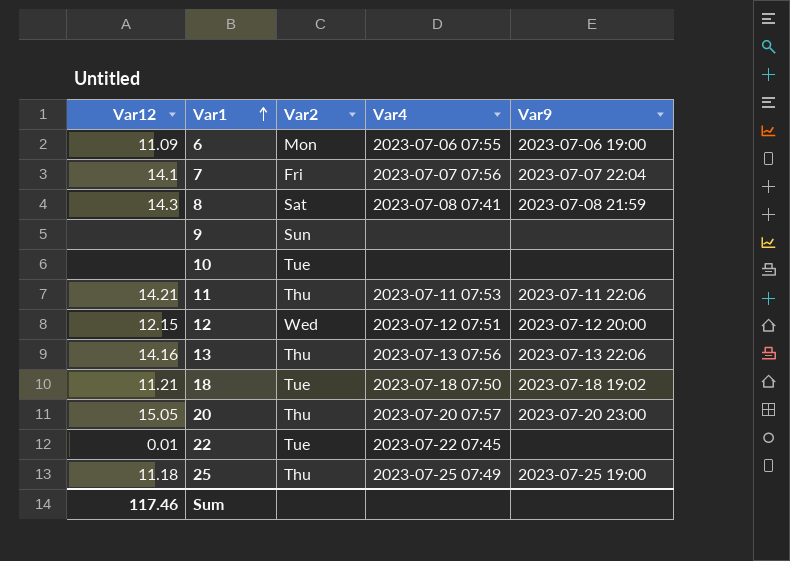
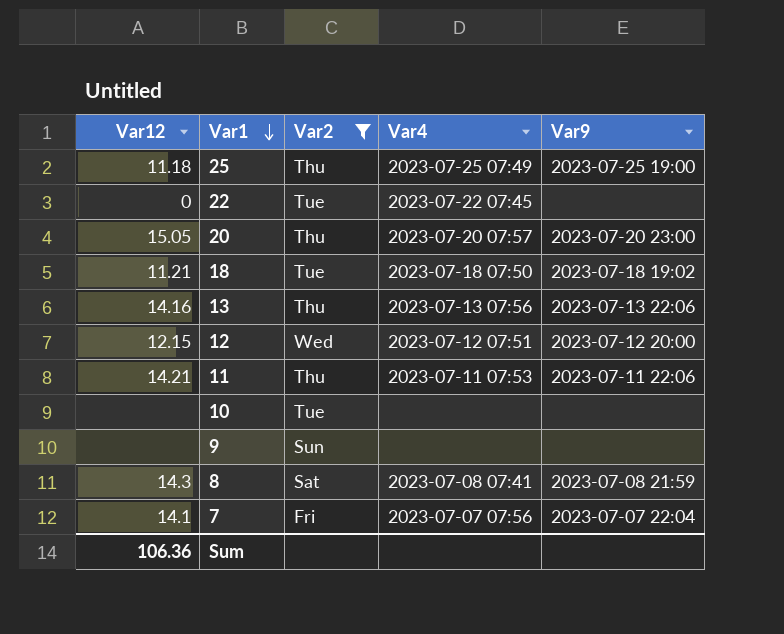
filter: none -> Var2 != Mon
row order: Var1 ascending -> Var1 descending
22 | Var12: 0.01 -> 0
Sum | Var12: 117.46 -> 106.36

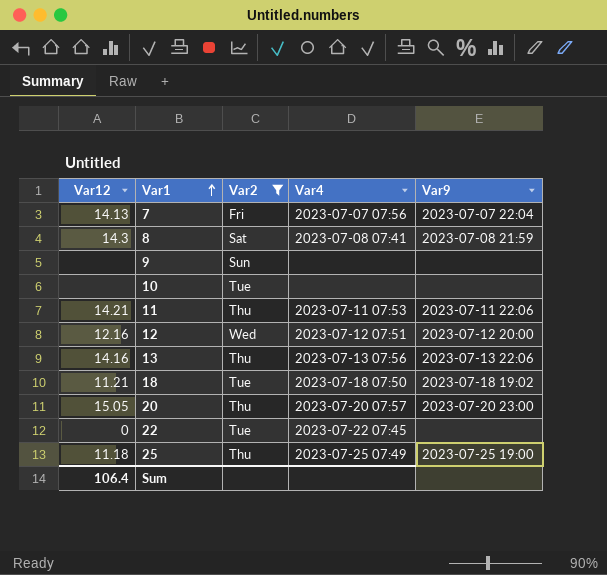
row order: Var1 descending -> Var1 ascending
7 | Var12: 14.1 -> 14.13
12 | Var12: 12.15 -> 12.16
Sum | Var12: 106.36 -> 106.4

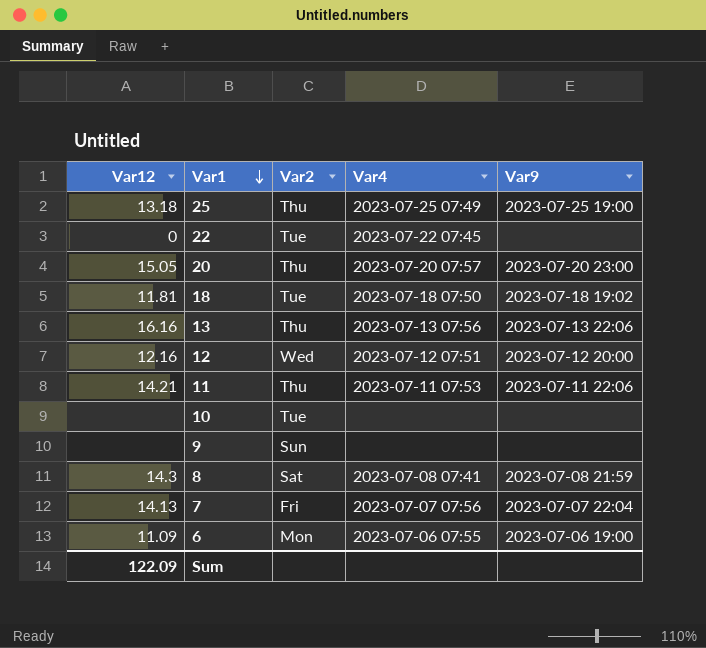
filter: Var2 != Mon -> none
row order: Var1 ascending -> Var1 descending
25 | Var12: 11.18 -> 13.18
18 | Var12: 11.21 -> 11.81
13 | Var12: 14.16 -> 16.16
Sum | Var12: 106.4 -> 122.09

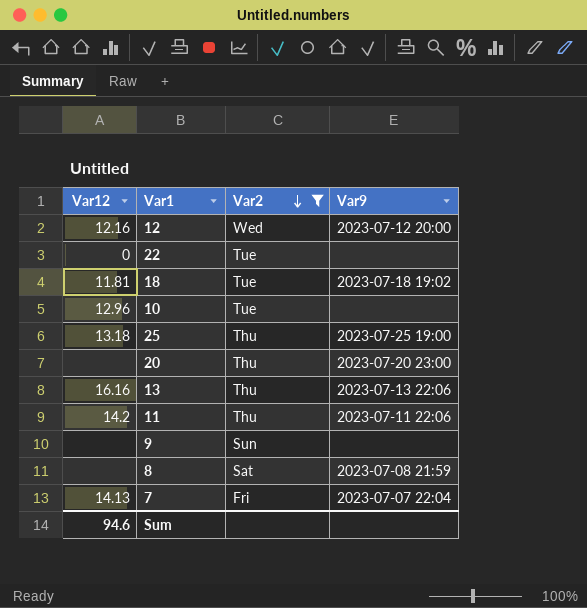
filter: none -> Var2 != Mon
row order: Var1 descending -> Var2 descending
column Var4 | position: 4 -> none
10 | Var12: none -> 12.96
20 | Var12: 15.05 -> none
11 | Var12: 14.21 -> 14.2
8 | Var12: 14.3 -> none
Sum | Var12: 122.09 -> 94.6

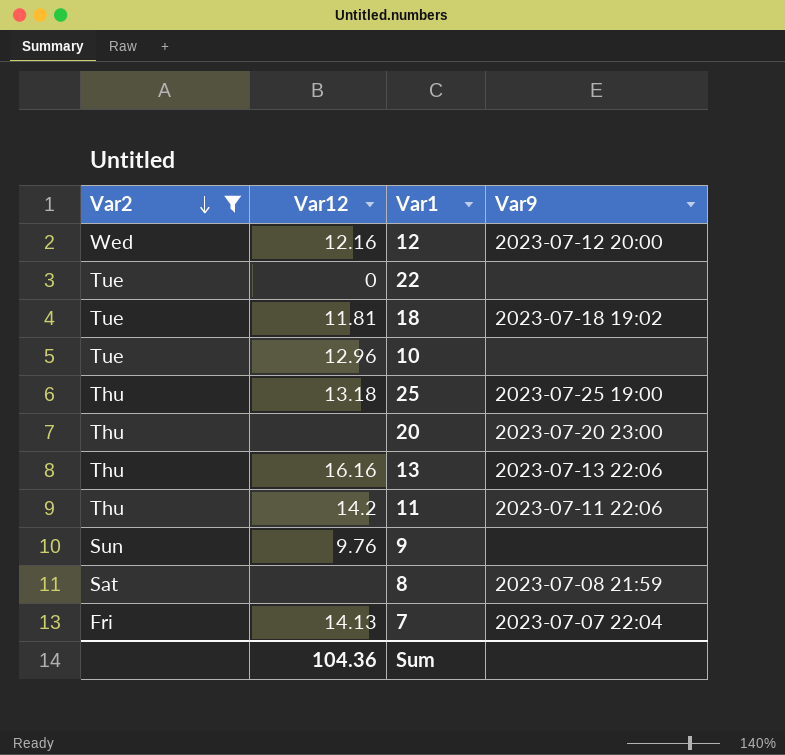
column Var2 | position: 3 -> 1
9 | Var12: none -> 9.76
Sum | Var12: 94.6 -> 104.36

